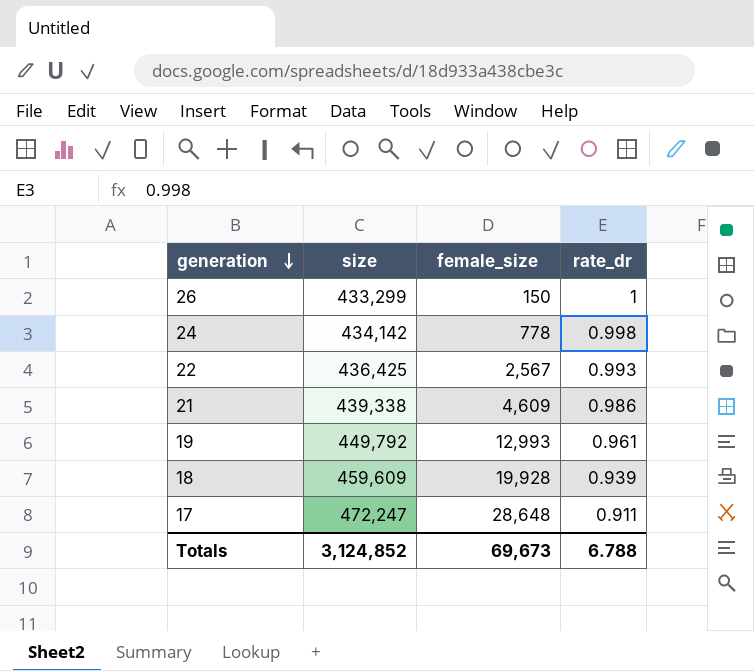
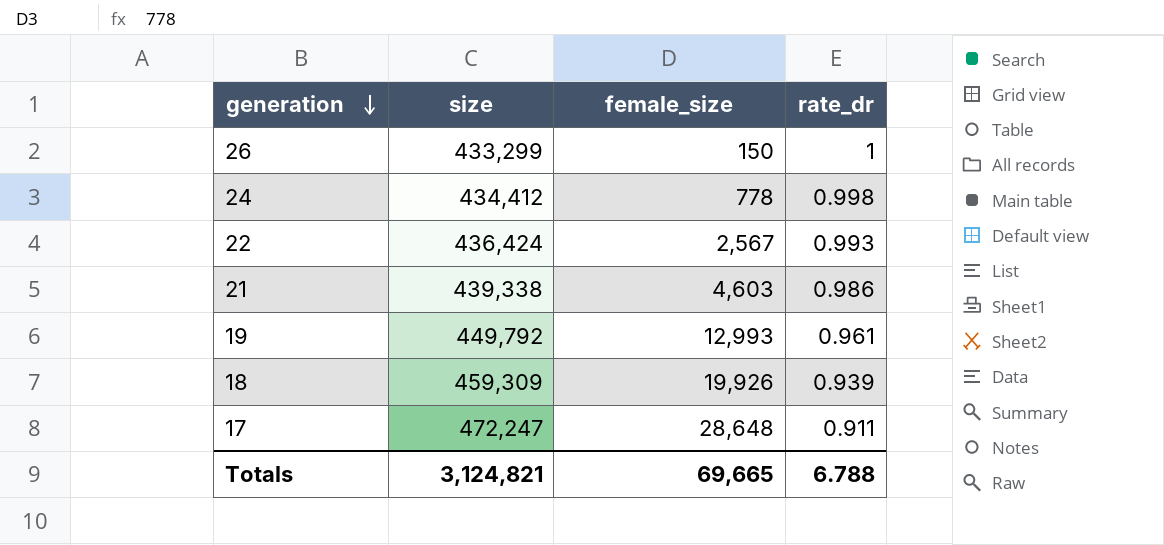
24 | size: 434,142 -> 434,412
22 | size: 436,425 -> 436,424
21 | female_size: 4,609 -> 4,603
18 | size: 459,609 -> 459,309
18 | female_size: 19,928 -> 19,926
Totals | size: 3,124,852 -> 3,124,821
Totals | female_size: 69,673 -> 69,665

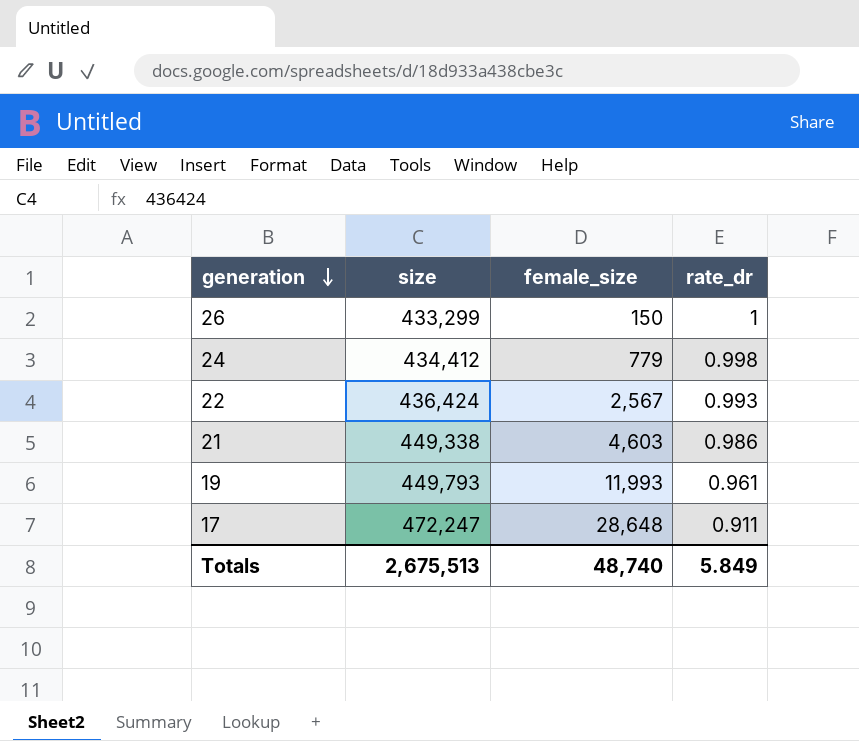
row 18: 459,309 | 19,926 | 0.939 -> none
24 | female_size: 778 -> 779
21 | size: 439,338 -> 449,338
19 | size: 449,792 -> 449,793
19 | female_size: 12,993 -> 11,993
Totals | size: 3,124,821 -> 2,675,513
Totals | female_size: 69,665 -> 48,740
Totals | rate_dr: 6.788 -> 5.849

